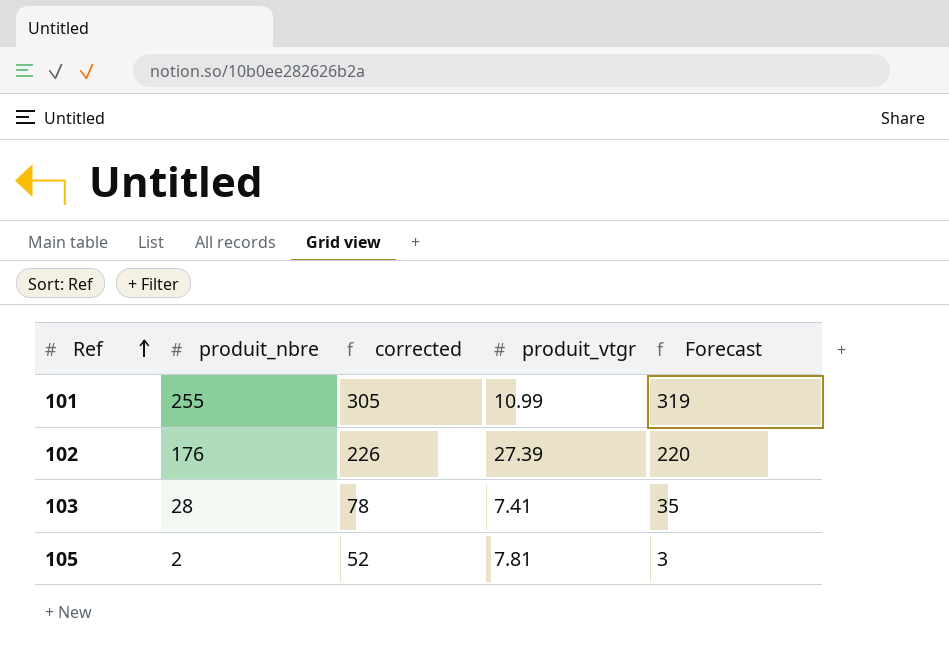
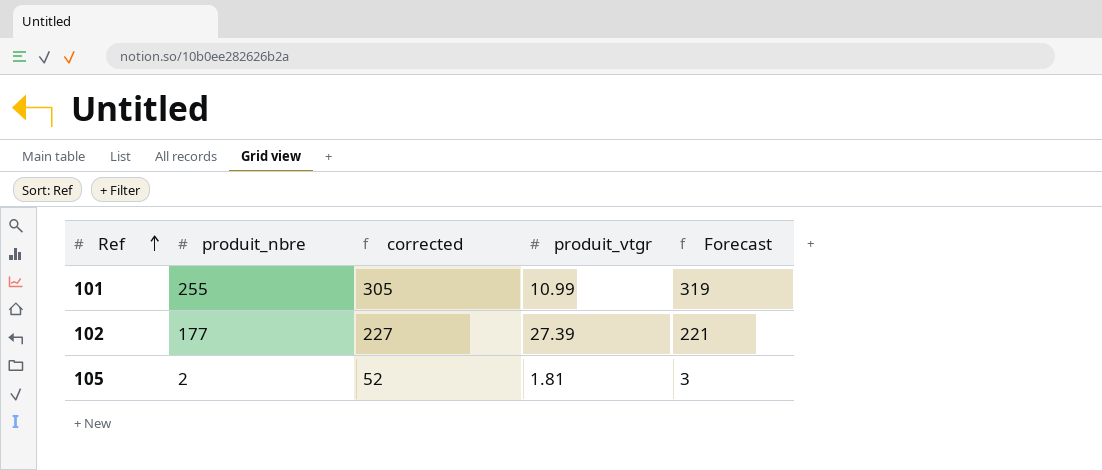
row 103: 28 | 78 | 7.41 | 35 -> none
102 | produit_nbre: 176 -> 177
102 | corrected: 226 -> 227
102 | Forecast: 220 -> 221
105 | produit_vtgr: 7.81 -> 1.81

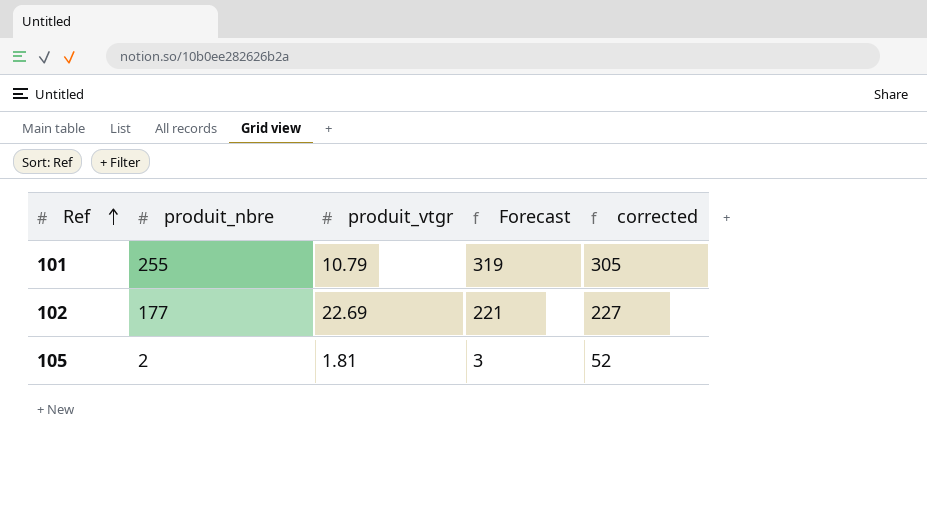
column corrected | position: 3 -> 5
101 | produit_vtgr: 10.99 -> 10.79
102 | produit_vtgr: 27.39 -> 22.69

